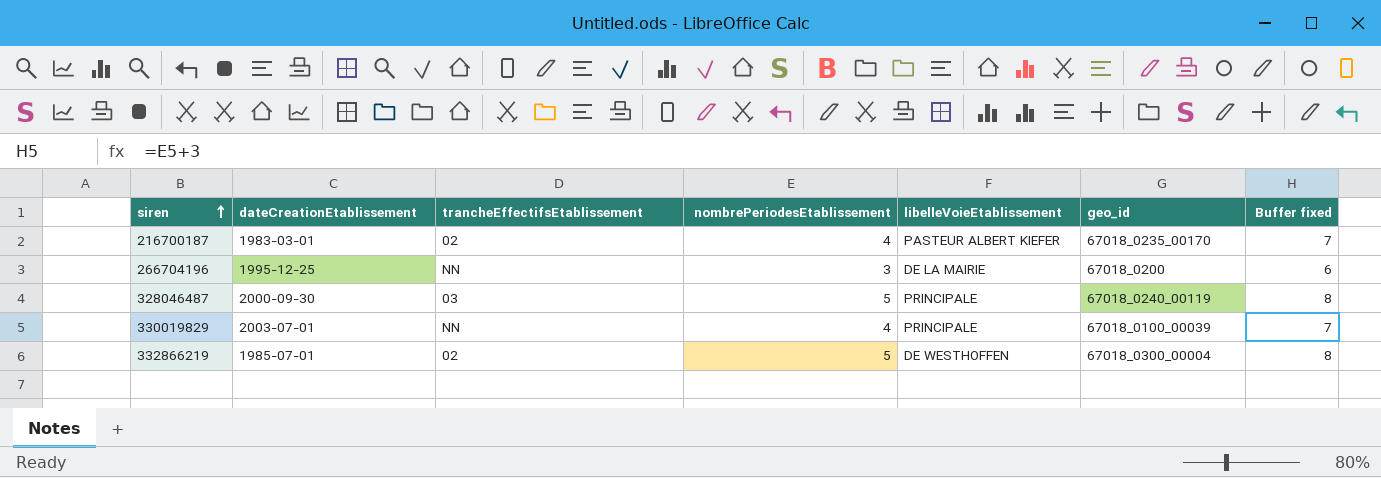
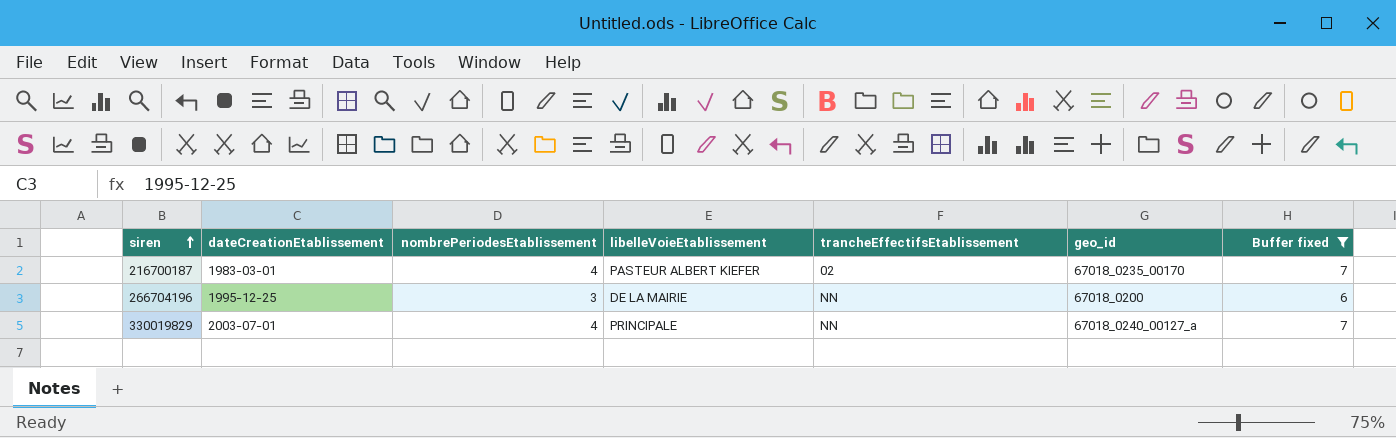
filter: none -> Buffer fixed != 8
column trancheEffectifsEtablissement | position: 3 -> 5
330019829 | geo_id: 67018_0100_00039 -> 67018_0240_00127_a

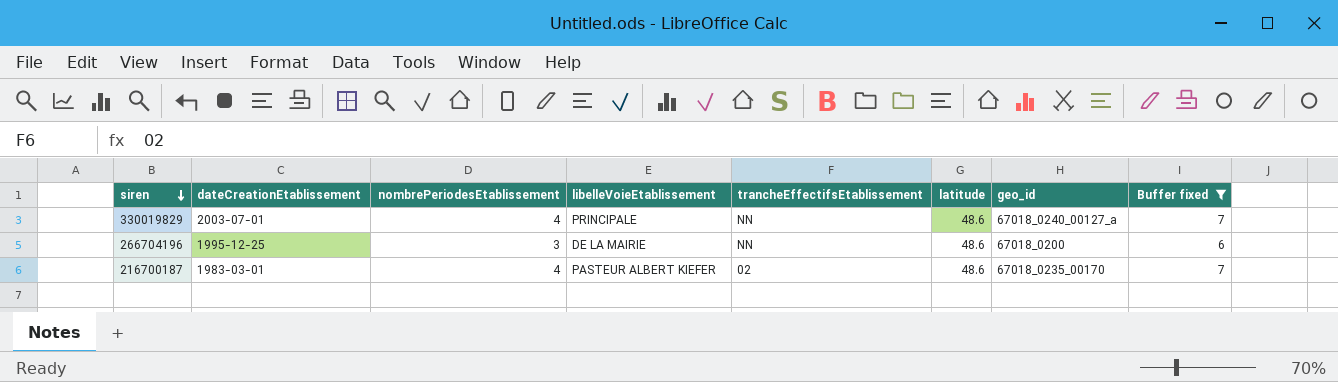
row order: siren ascending -> siren descending
column latitude | position: none -> 6

